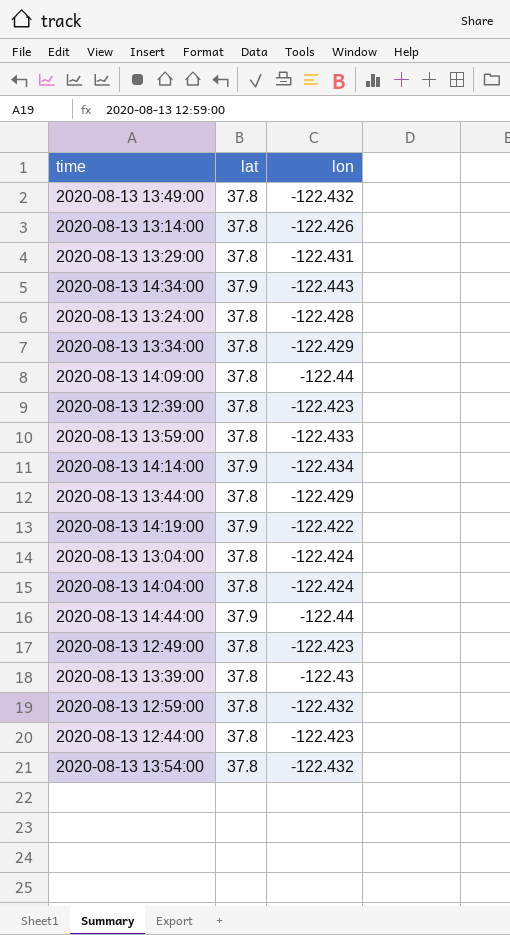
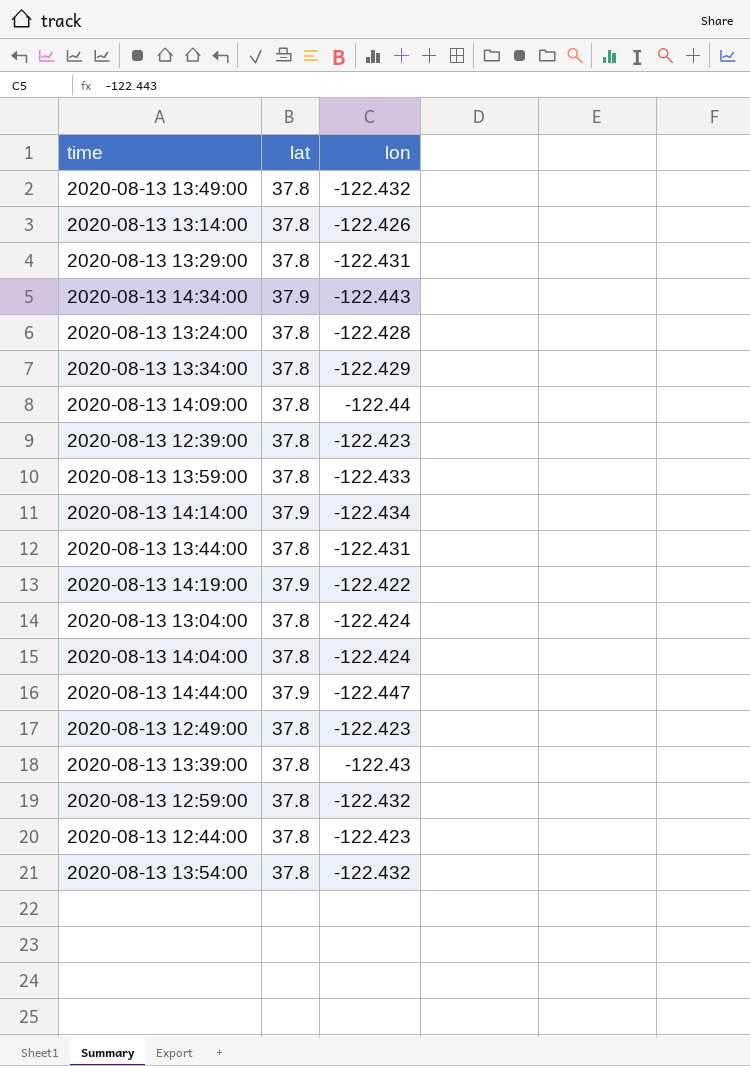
2020-08-13 13:44:00 | lon: -122.429 -> -122.431
2020-08-13 14:44:00 | lon: -122.44 -> -122.447

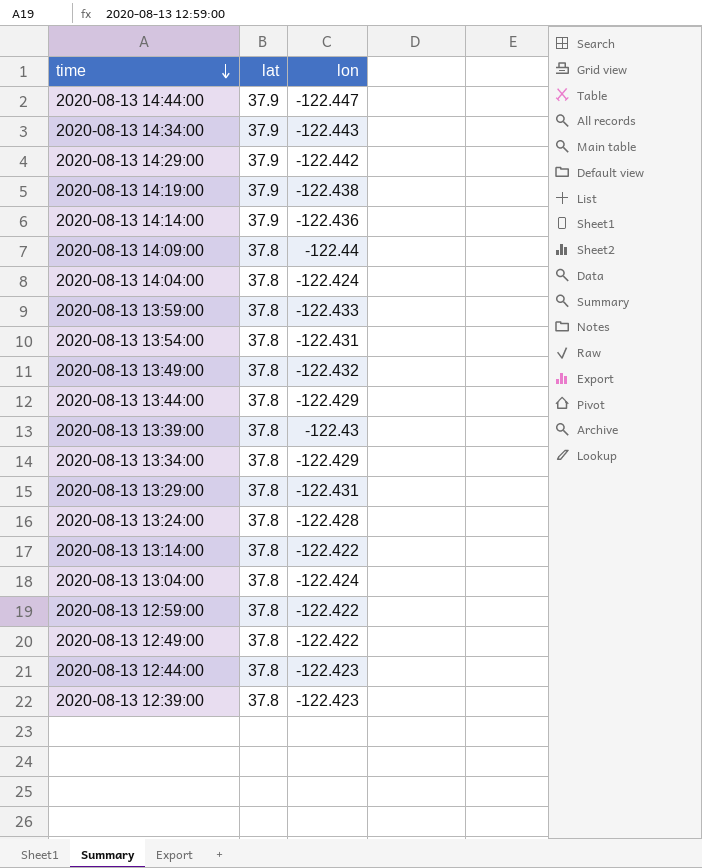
row order: none -> time descending
row 2020-08-13 14:29:00: none -> 37.9 | -122.442
2020-08-13 14:19:00 | lon: -122.422 -> -122.438
2020-08-13 14:14:00 | lon: -122.434 -> -122.436
2020-08-13 13:54:00 | lon: -122.432 -> -122.431
2020-08-13 13:44:00 | lon: -122.431 -> -122.429
2020-08-13 13:14:00 | lon: -122.426 -> -122.422
2020-08-13 12:59:00 | lon: -122.432 -> -122.422
2020-08-13 12:49:00 | lon: -122.423 -> -122.422

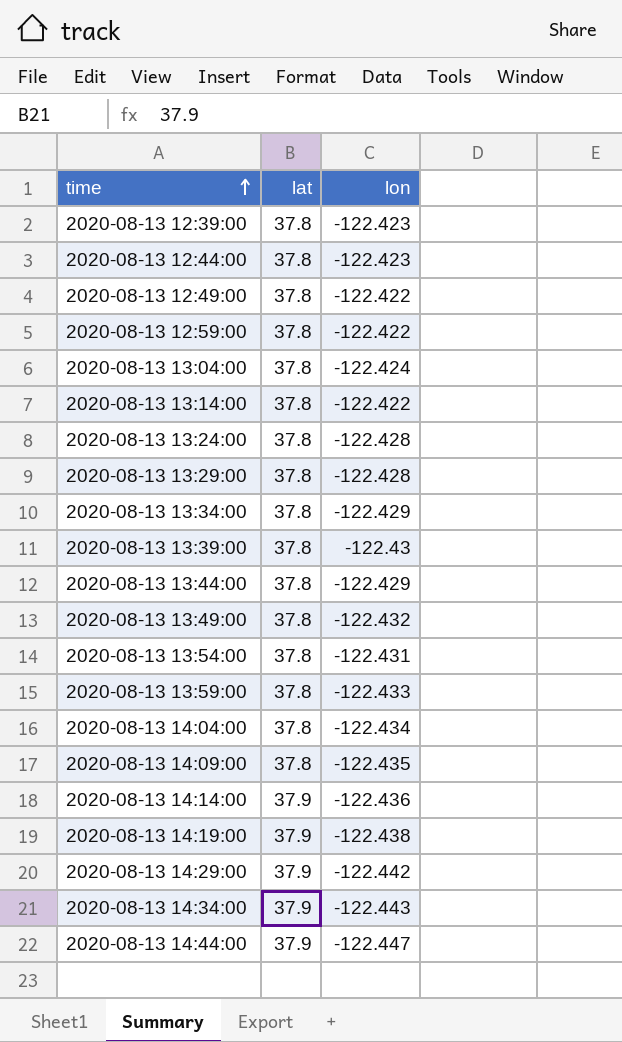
row order: time descending -> time ascending
2020-08-13 13:29:00 | lon: -122.431 -> -122.428
2020-08-13 14:04:00 | lon: -122.424 -> -122.434
2020-08-13 14:09:00 | lon: -122.44 -> -122.435

